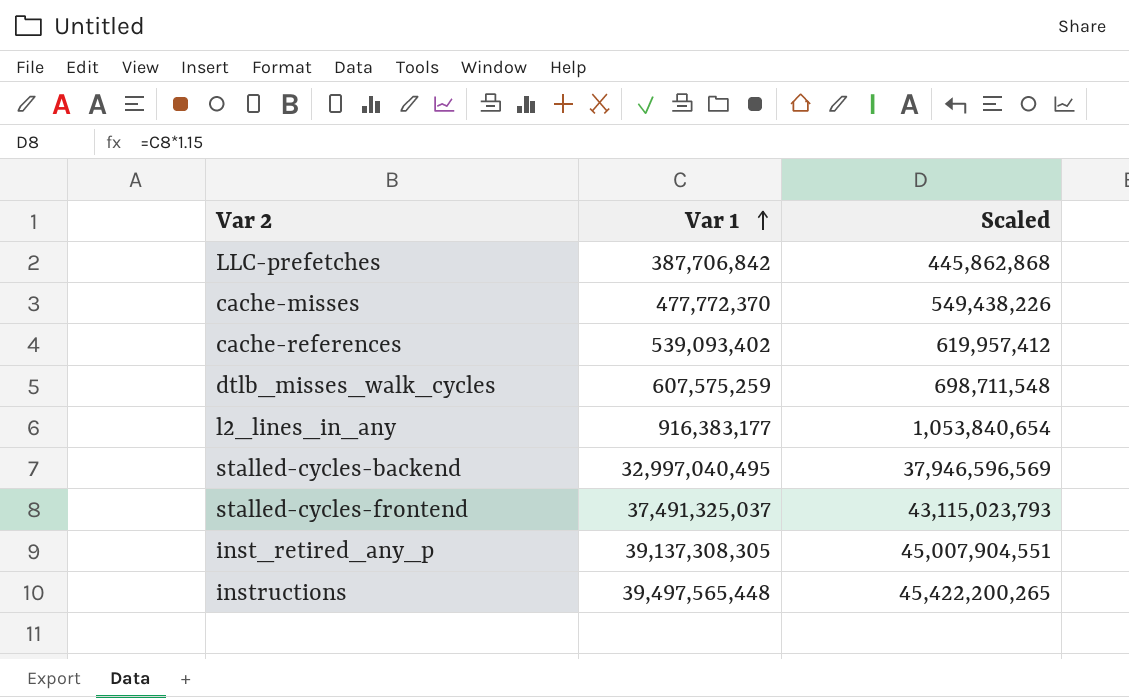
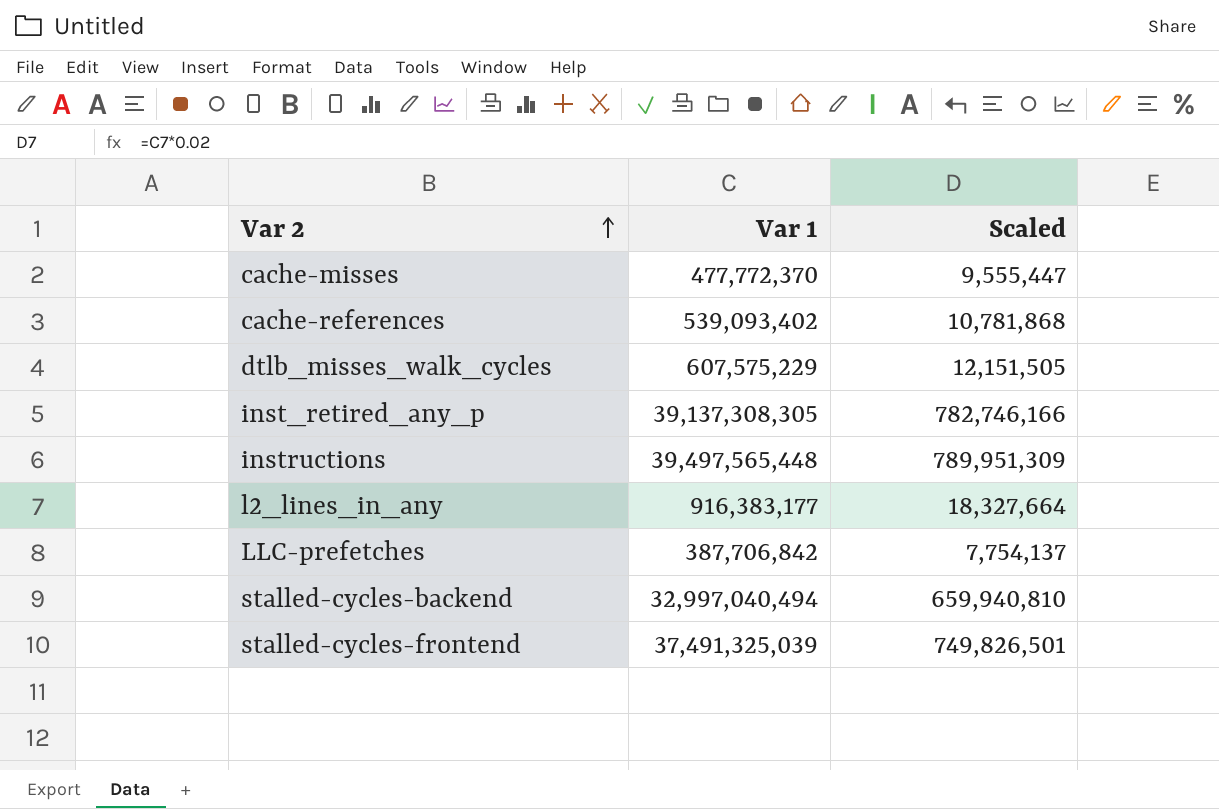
row order: Var 1 ascending -> Var 2 ascending
column Scaled | formula: [Var 1] * 1.15 -> [Var 1] * 0.02
dtlb_misses_walk_cycles | Var 1: 607,575,259 -> 607,575,229
stalled-cycles-backend | Var 1: 32,997,040,495 -> 32,997,040,494
stalled-cycles-frontend | Var 1: 37,491,325,037 -> 37,491,325,039

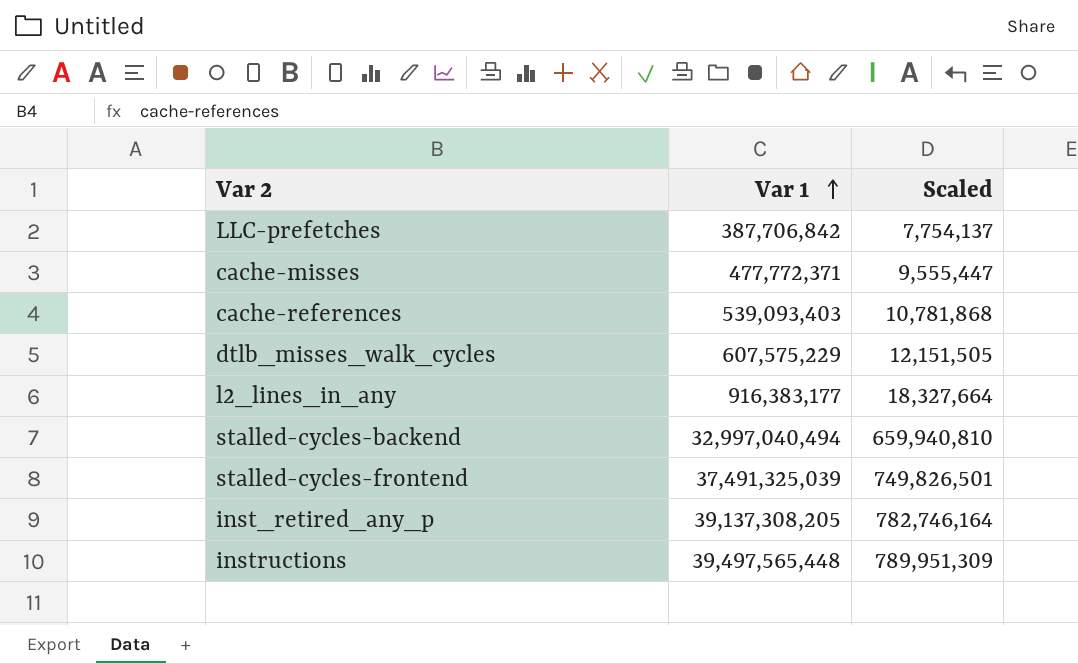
row order: Var 2 ascending -> Var 1 ascending
cache-misses | Var 1: 477,772,370 -> 477,772,371
cache-references | Var 1: 539,093,402 -> 539,093,403
inst_retired_any_p | Var 1: 39,137,308,305 -> 39,137,308,205
inst_retired_any_p | Scaled: 782,746,166 -> 782,746,164

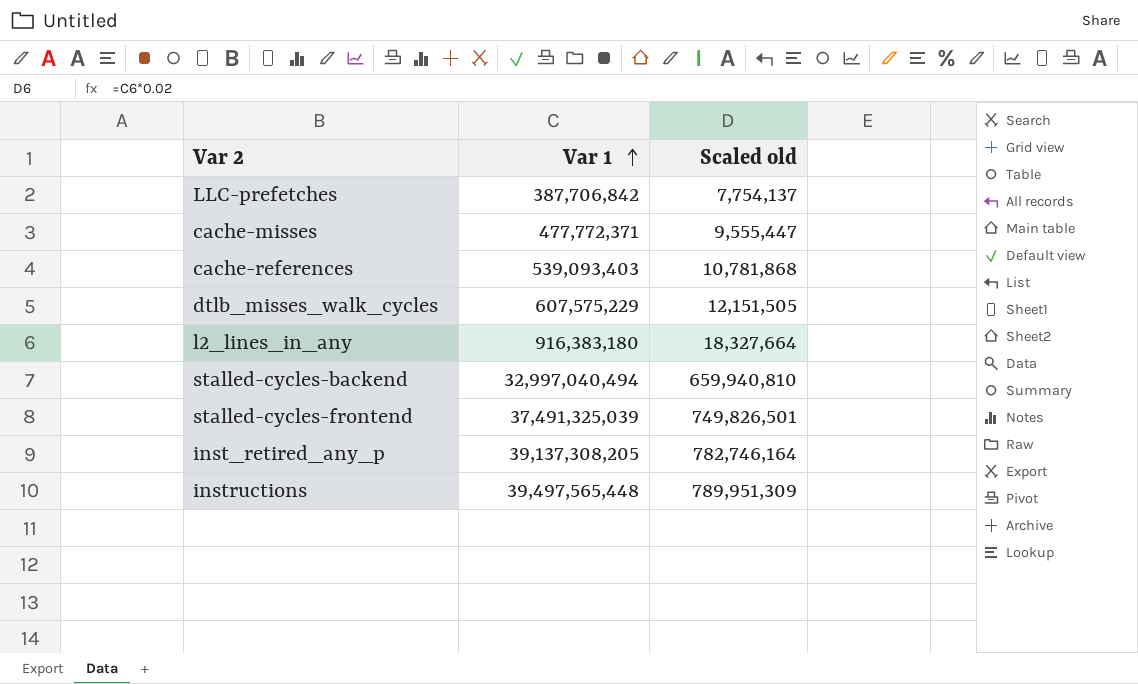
column name: Scaled -> Scaled old
l2_lines_in_any | Var 1: 916,383,177 -> 916,383,180

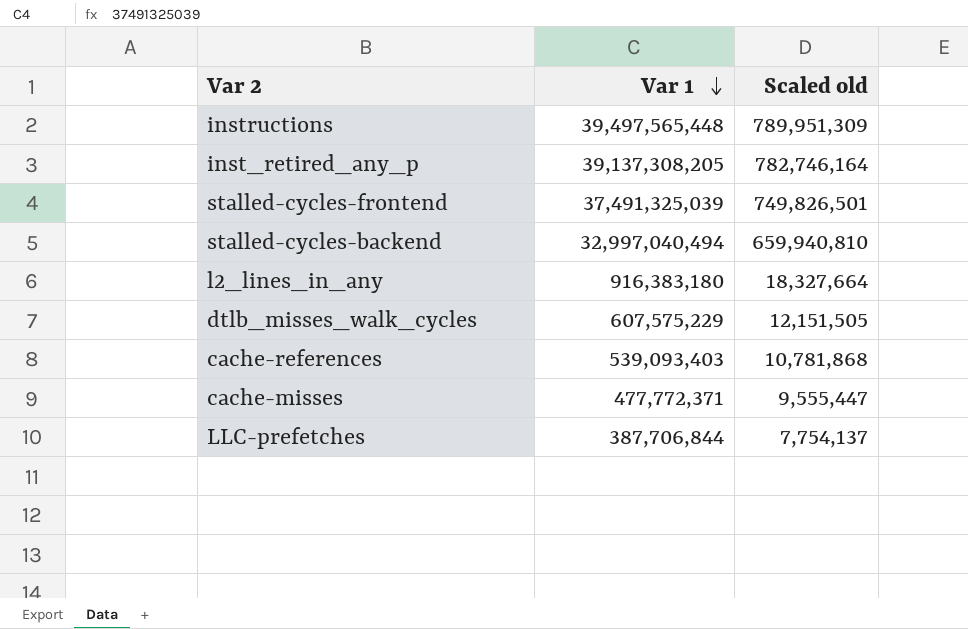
row order: Var 1 ascending -> Var 1 descending
LLC-prefetches | Var 1: 387,706,842 -> 387,706,844

